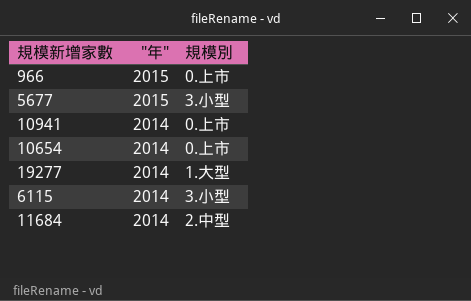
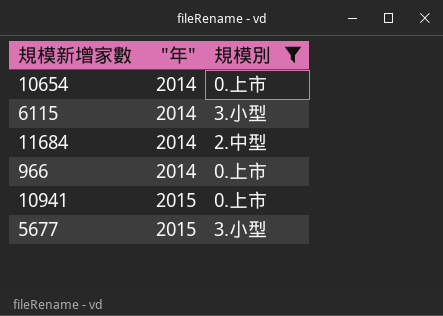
filter: none -> 規模別 != 1.大型
row order: "年" descending -> "年" ascending
966 | "年": 2015 -> 2014
10941 | "年": 2014 -> 2015

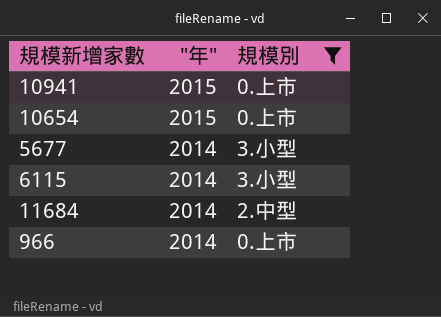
row order: "年" ascending -> "年" descending
10654 | "年": 2014 -> 2015
5677 | "年": 2015 -> 2014

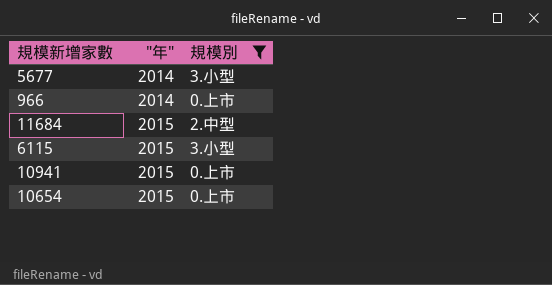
row order: "年" descending -> "年" ascending
11684 | "年": 2014 -> 2015
6115 | "年": 2014 -> 2015

